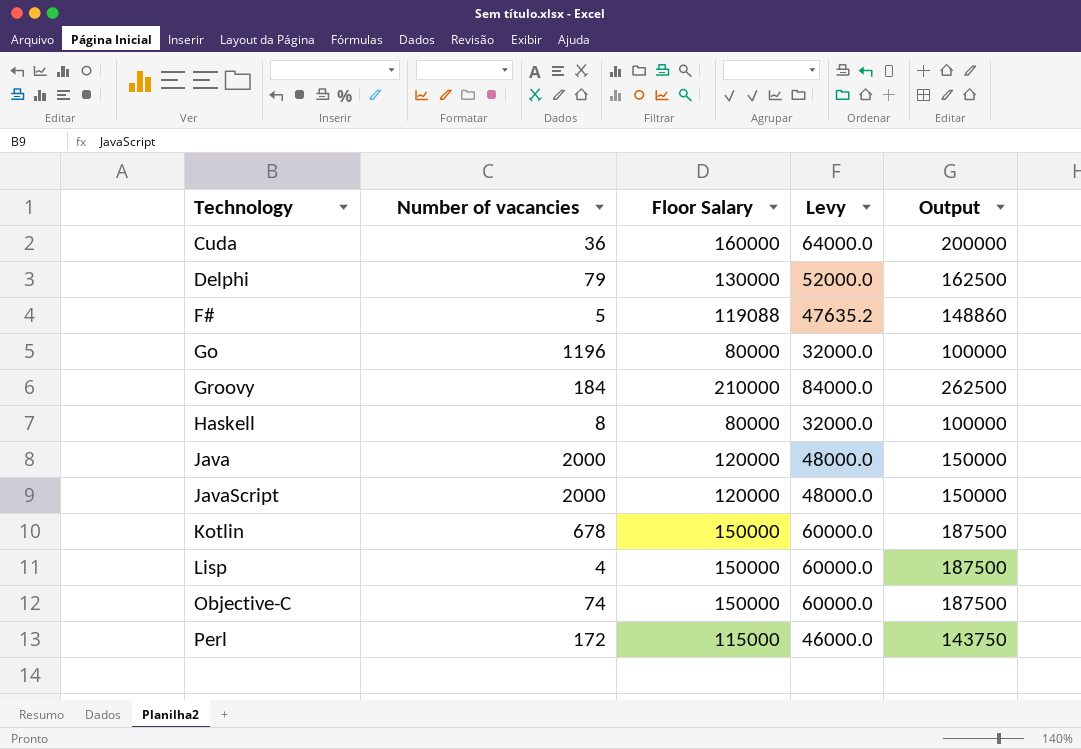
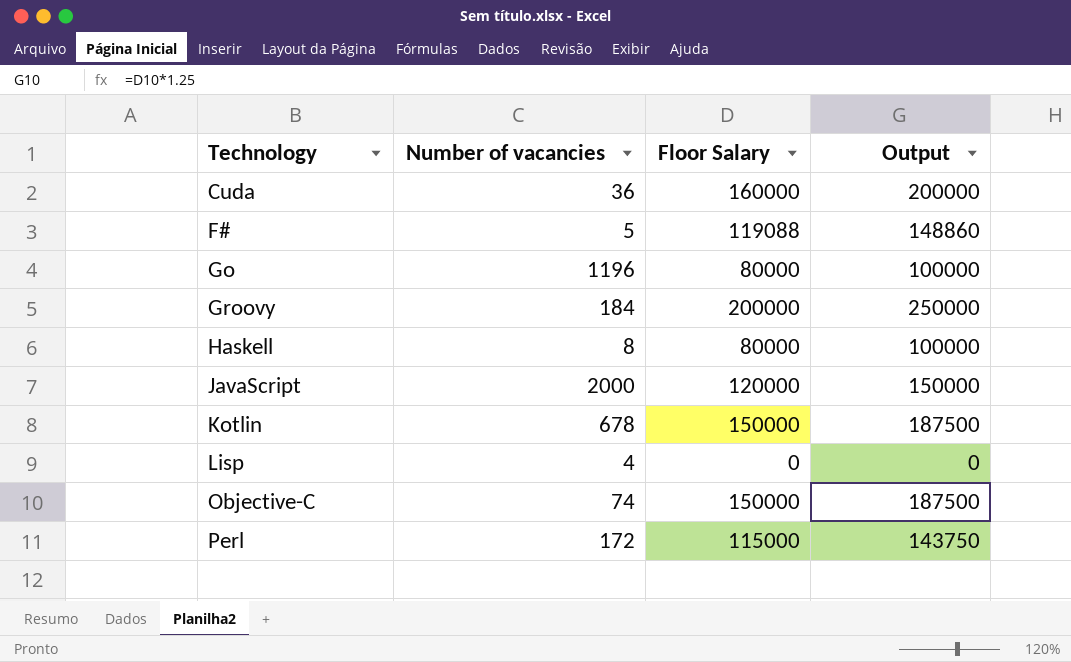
column Levy | formula: [Floor Salary] * 0.4 -> none
row Delphi: 79 | 130000 | 52000.0 | 162500 -> none
row Java: 2000 | 120000 | 48000.0 | 150000 -> none
Groovy | Floor Salary: 210000 -> 200000
Groovy | Output: 262500 -> 250000
Lisp | Floor Salary: 150000 -> 0
Lisp | Output: 187500 -> 0

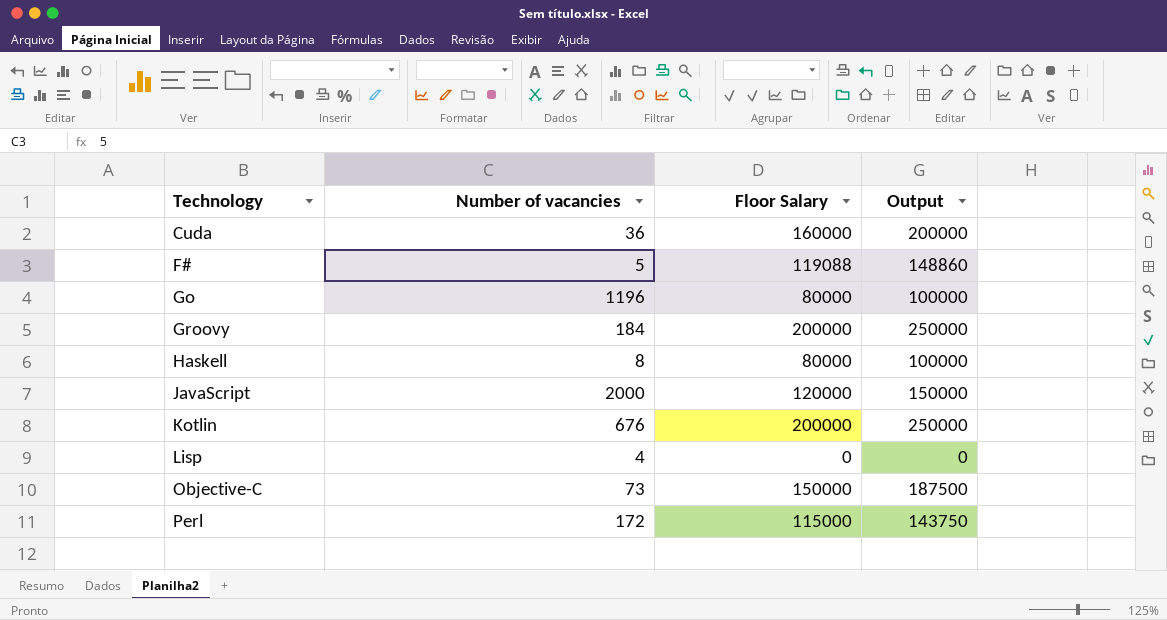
Kotlin | Number of vacancies: 678 -> 676
Kotlin | Floor Salary: 150000 -> 200000
Kotlin | Output: 187500 -> 250000
Objective-C | Number of vacancies: 74 -> 73

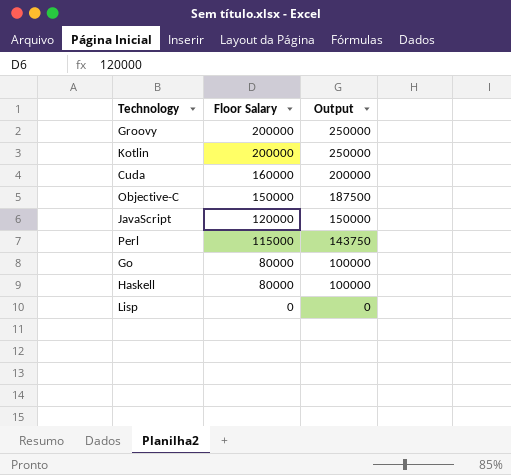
row order: Technology ascending -> Floor Salary descending
column Number of vacancies | position: 2 -> none
row F#: 5 | 119088 | 148860 -> none

